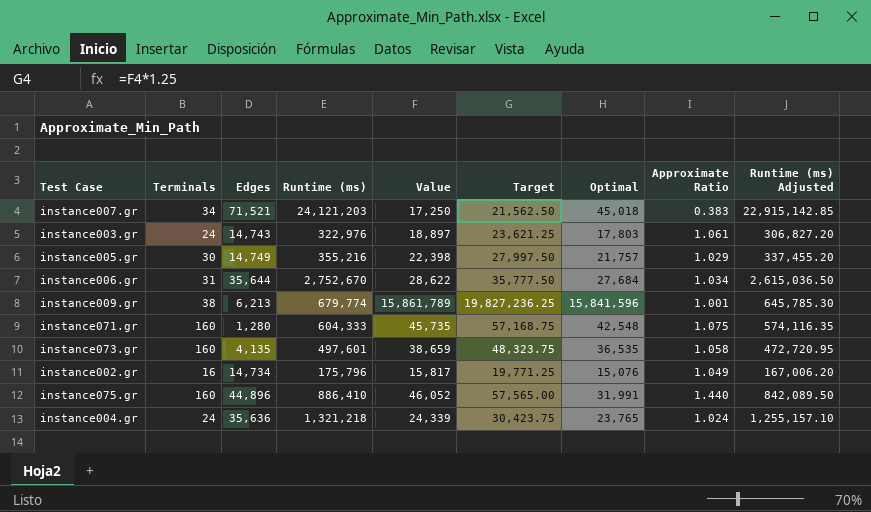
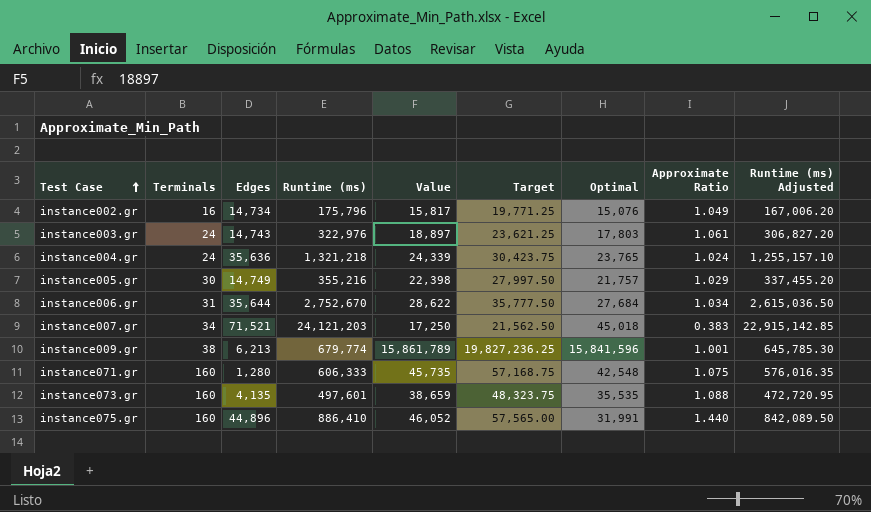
row order: none -> Test Case ascending
instance071.gr | Runtime (ms): 604,333 -> 606,333
instance071.gr | Runtime (ms) Adjusted: 574,116.35 -> 576,016.35
instance073.gr | Optimal: 36,535 -> 35,535
instance073.gr | Approximate Ratio: 1.058 -> 1.088

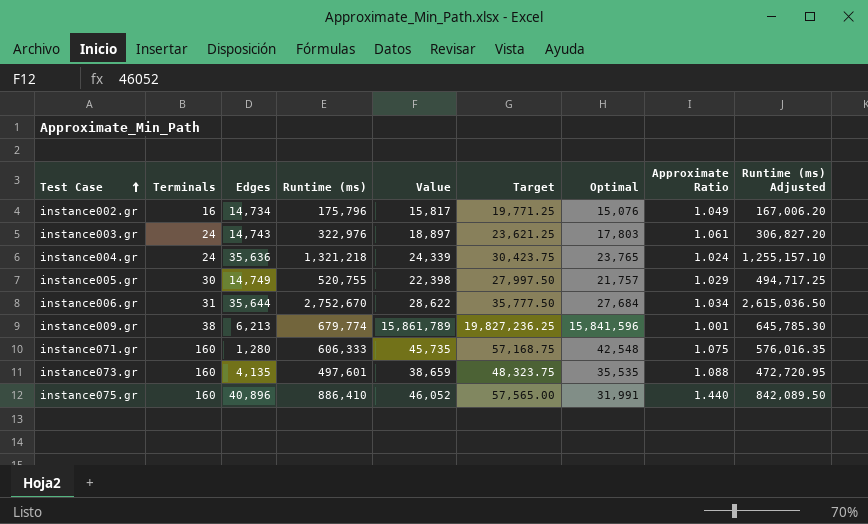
row instance007.gr: 34 | 71,521 | 24,121,203 | 17,250 | 21,562.50 | 45,018 | 0.383 | 22,915,142.85 -> none
instance005.gr | Runtime (ms): 355,216 -> 520,755
instance005.gr | Runtime (ms) Adjusted: 337,455.20 -> 494,717.25
instance075.gr | Edges: 44,896 -> 40,896

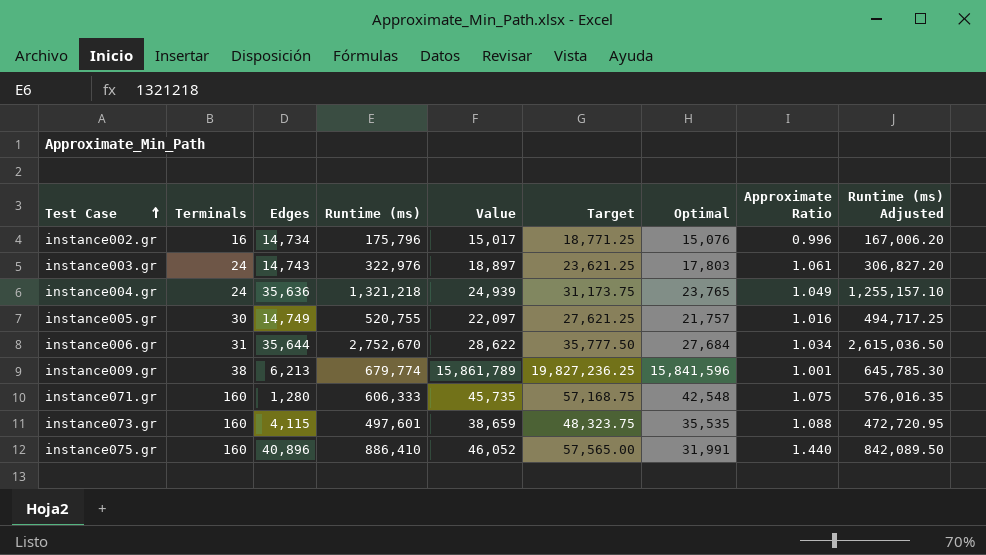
instance002.gr | Value: 15,817 -> 15,017
instance002.gr | Target: 19,771.25 -> 18,771.25
instance002.gr | Approximate Ratio: 1.049 -> 0.996
instance004.gr | Value: 24,339 -> 24,939
instance004.gr | Target: 30,423.75 -> 31,173.75
instance004.gr | Approximate Ratio: 1.024 -> 1.049
instance005.gr | Value: 22,398 -> 22,097
instance005.gr | Target: 27,997.50 -> 27,621.25
instance005.gr | Approximate Ratio: 1.029 -> 1.016
instance073.gr | Edges: 4,135 -> 4,115

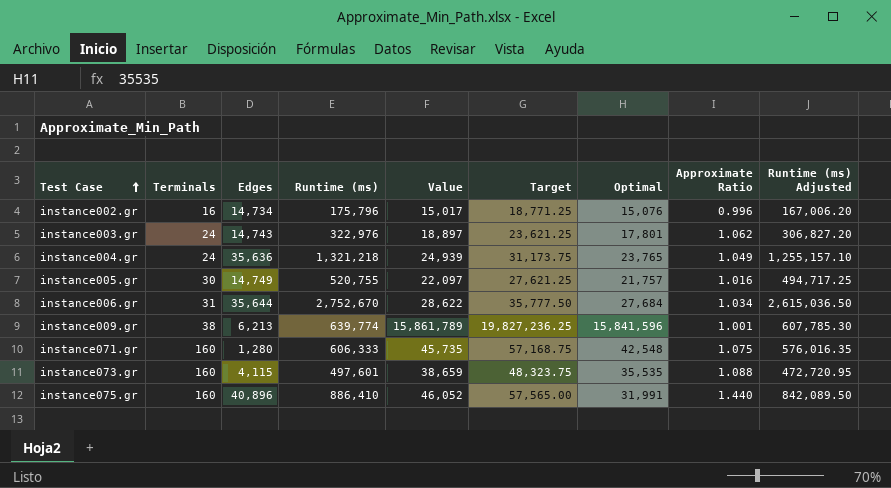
instance003.gr | Optimal: 17,803 -> 17,801
instance003.gr | Approximate Ratio: 1.061 -> 1.062
instance009.gr | Runtime (ms): 679,774 -> 639,774
instance009.gr | Runtime (ms) Adjusted: 645,785.30 -> 607,785.30

